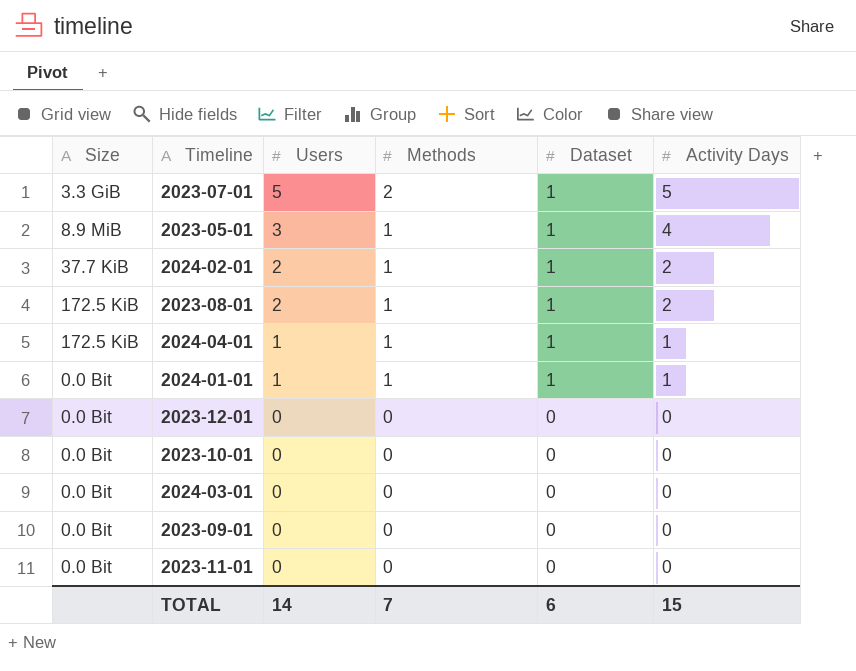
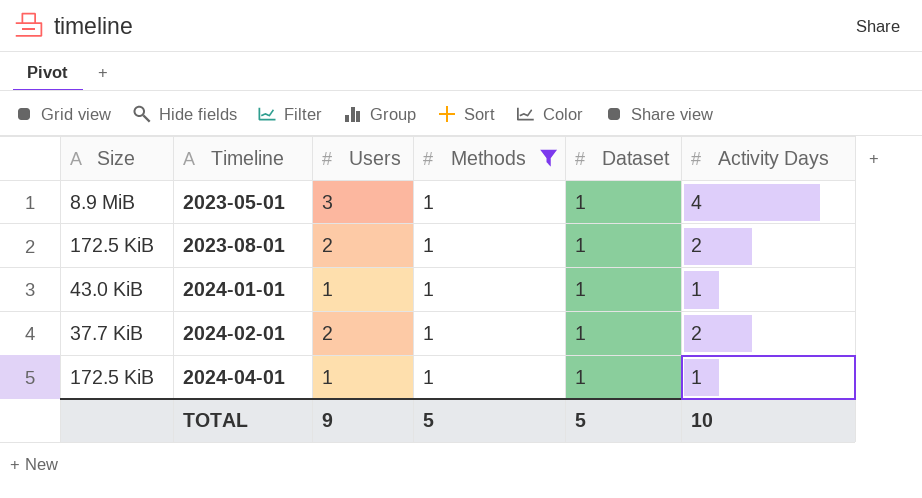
filter: none -> Methods = 1
row order: Users descending -> Timeline ascending
2024-01-01 | Size: 0.0 Bit -> 43.0 KiB
TOTAL | Users: 14 -> 9
TOTAL | Methods: 7 -> 5
TOTAL | Dataset: 6 -> 5
TOTAL | Activity Days: 15 -> 10

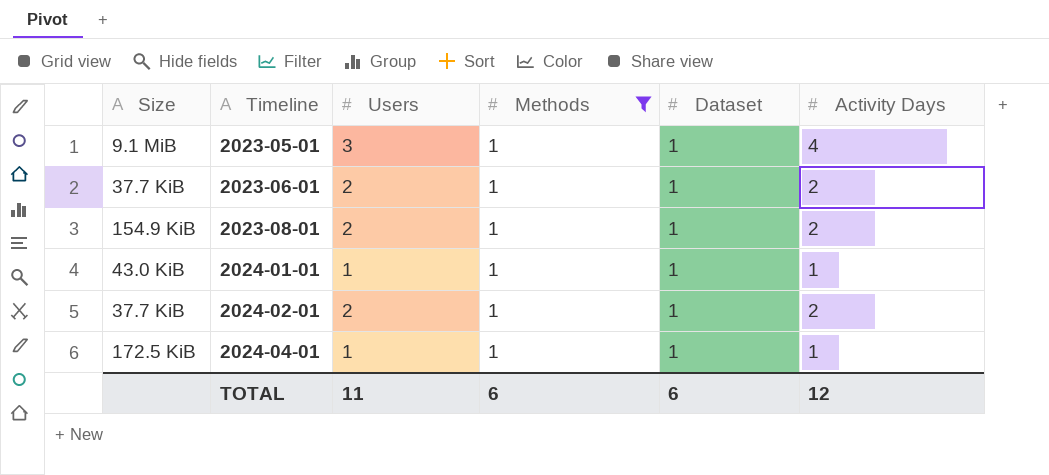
2023-05-01 | Size: 8.9 MiB -> 9.1 MiB
row 2023-06-01: none -> 37.7 KiB | 2 | 1 | 1 | 2
2023-08-01 | Size: 172.5 KiB -> 154.9 KiB
TOTAL | Users: 9 -> 11
TOTAL | Methods: 5 -> 6
TOTAL | Dataset: 5 -> 6
TOTAL | Activity Days: 10 -> 12

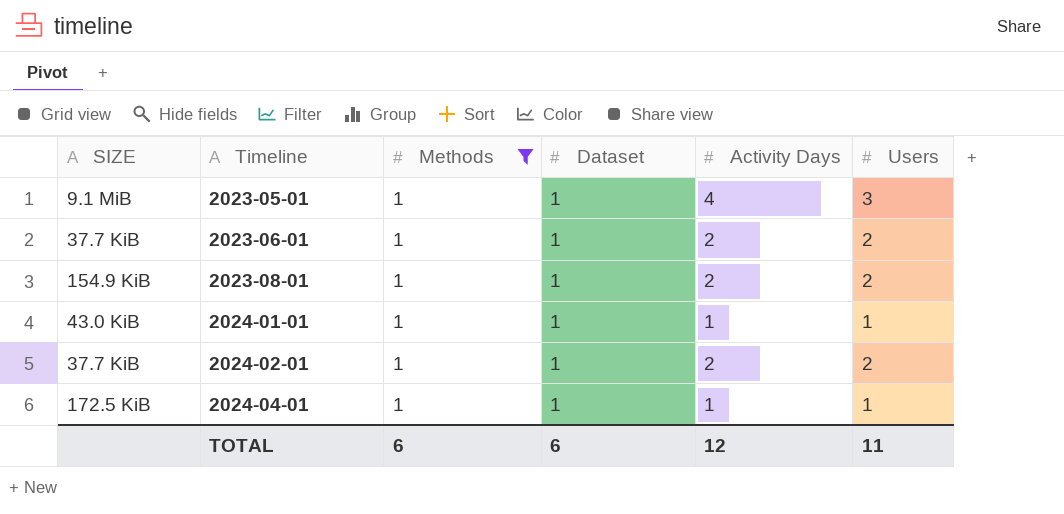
column name: Size -> SIZE
column Users | position: 3 -> 6

